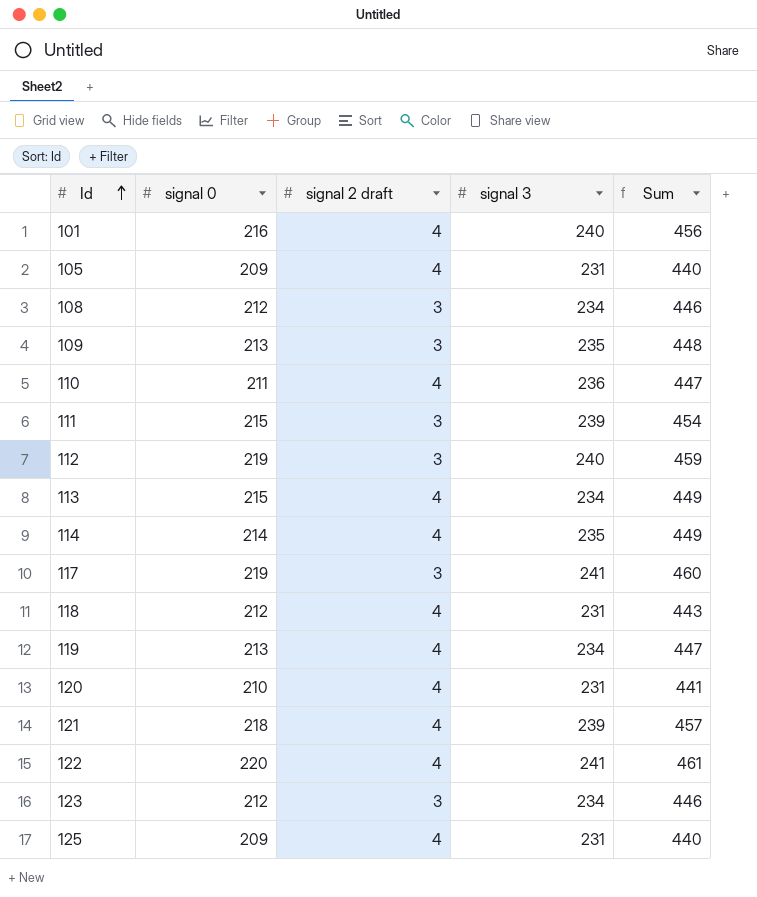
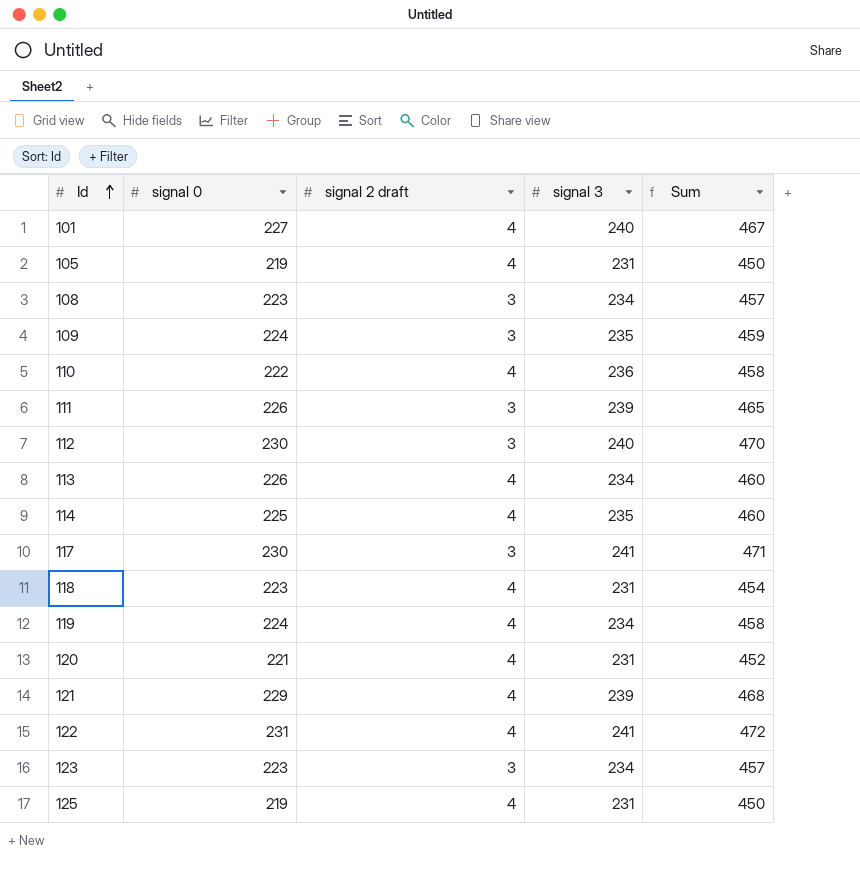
101 | signal 0: 216 -> 227
101 | Sum: 456 -> 467
105 | signal 0: 209 -> 219
105 | Sum: 440 -> 450
108 | signal 0: 212 -> 223
108 | Sum: 446 -> 457
109 | signal 0: 213 -> 224
109 | Sum: 448 -> 459
110 | signal 0: 211 -> 222
110 | Sum: 447 -> 458
111 | signal 0: 215 -> 226
111 | Sum: 454 -> 465
112 | signal 0: 219 -> 230
112 | Sum: 459 -> 470
113 | signal 0: 215 -> 226
113 | Sum: 449 -> 460
114 | signal 0: 214 -> 225
114 | Sum: 449 -> 460
117 | signal 0: 219 -> 230
117 | Sum: 460 -> 471
118 | signal 0: 212 -> 223
118 | Sum: 443 -> 454
119 | signal 0: 213 -> 224
119 | Sum: 447 -> 458
120 | signal 0: 210 -> 221
120 | Sum: 441 -> 452
121 | signal 0: 218 -> 229
121 | Sum: 457 -> 468
122 | signal 0: 220 -> 231
122 | Sum: 461 -> 472
123 | signal 0: 212 -> 223
123 | Sum: 446 -> 457
125 | signal 0: 209 -> 219
125 | Sum: 440 -> 450

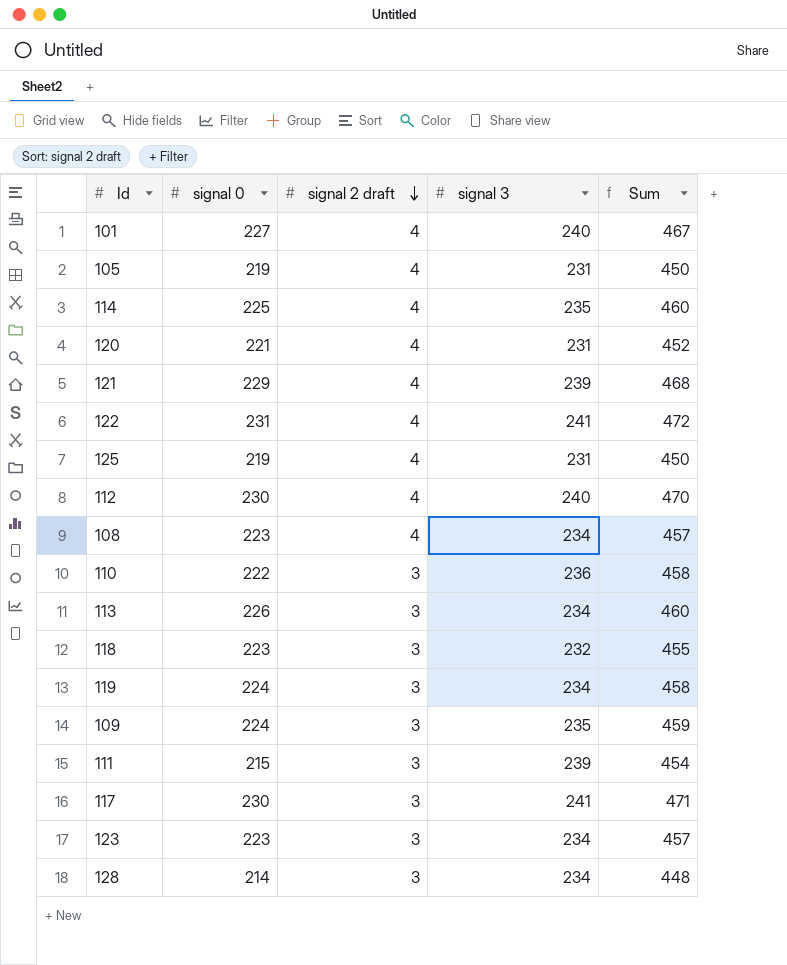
row order: Id ascending -> signal 2 draft descending
112 | signal 2 draft: 3 -> 4
108 | signal 2 draft: 3 -> 4
110 | signal 2 draft: 4 -> 3
113 | signal 2 draft: 4 -> 3
118 | signal 2 draft: 4 -> 3
118 | signal 3: 231 -> 232
118 | Sum: 454 -> 455
119 | signal 2 draft: 4 -> 3
111 | signal 0: 226 -> 215
111 | Sum: 465 -> 454
row 128: none -> 214 | 3 | 234 | 448

